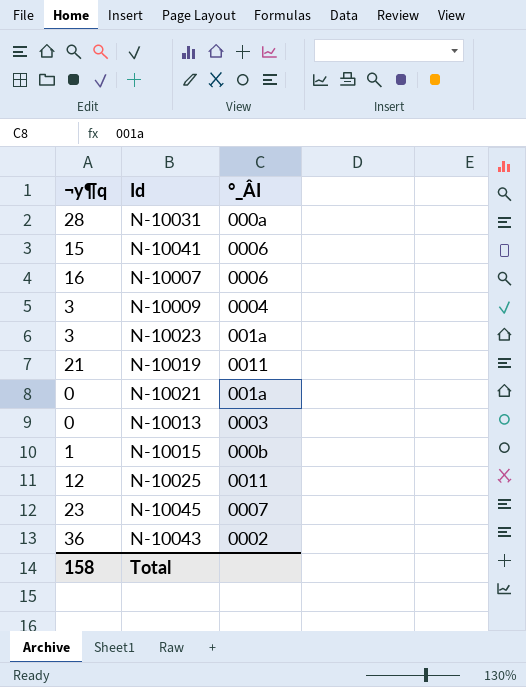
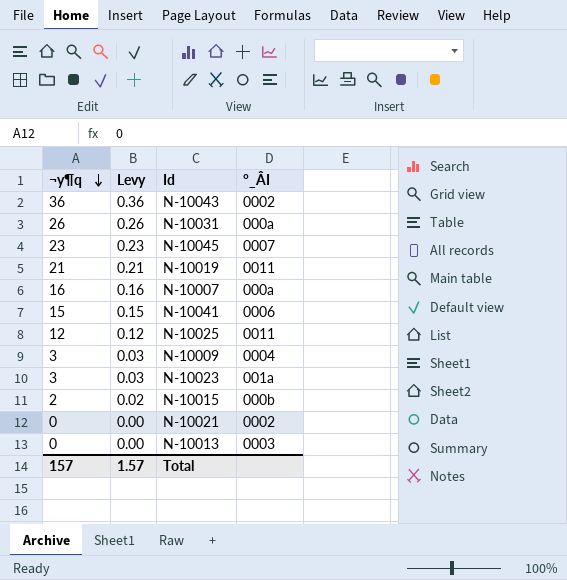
row order: none -> ¬y¶q descending
column Levy | formula: none -> [¬y¶q] * 0.01
N-10031 | ¬y¶q: 28 -> 26
N-10007 | °_ÂI: 0006 -> 000a
N-10015 | ¬y¶q: 1 -> 2
N-10021 | °_ÂI: 001a -> 0002
Total | ¬y¶q: 158 -> 157

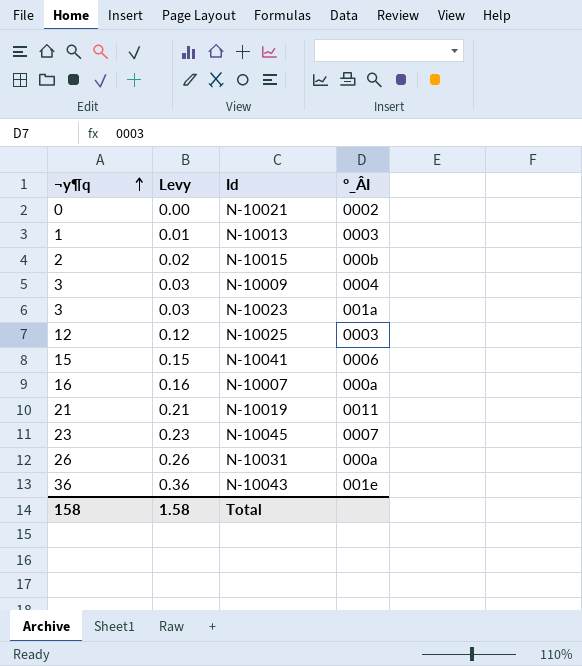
row order: ¬y¶q descending -> ¬y¶q ascending
N-10013 | ¬y¶q: 0 -> 1
N-10013 | Levy: 0.00 -> 0.01
N-10025 | °_ÂI: 0011 -> 0003
N-10043 | °_ÂI: 0002 -> 001e
Total | ¬y¶q: 157 -> 158
Total | Levy: 1.57 -> 1.58

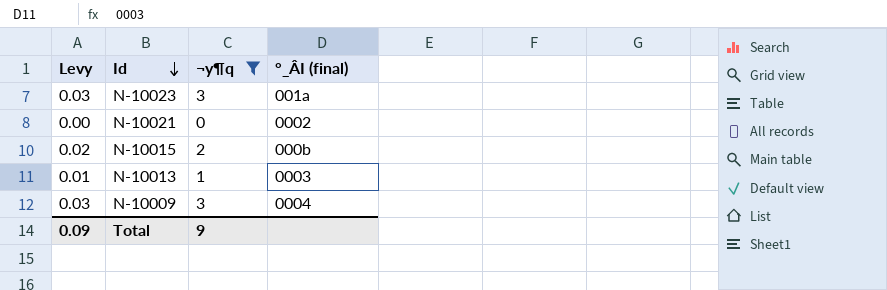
filter: none -> ¬y¶q <= 3
row order: ¬y¶q ascending -> Id descending
column ¬y¶q | position: 1 -> 3
column name: °_ÂI -> °_ÂI (final)
Total | Levy: 1.58 -> 0.09
Total | ¬y¶q: 158 -> 9

